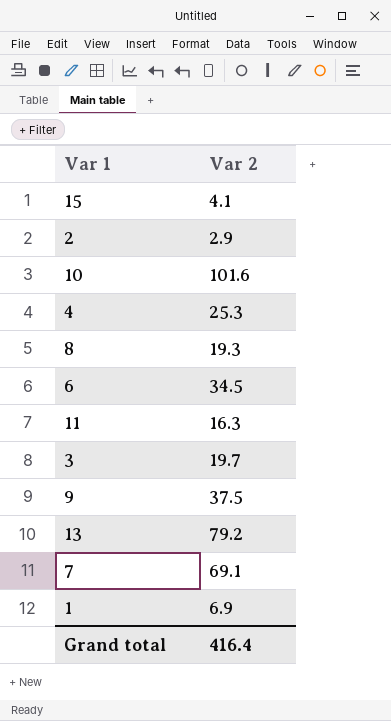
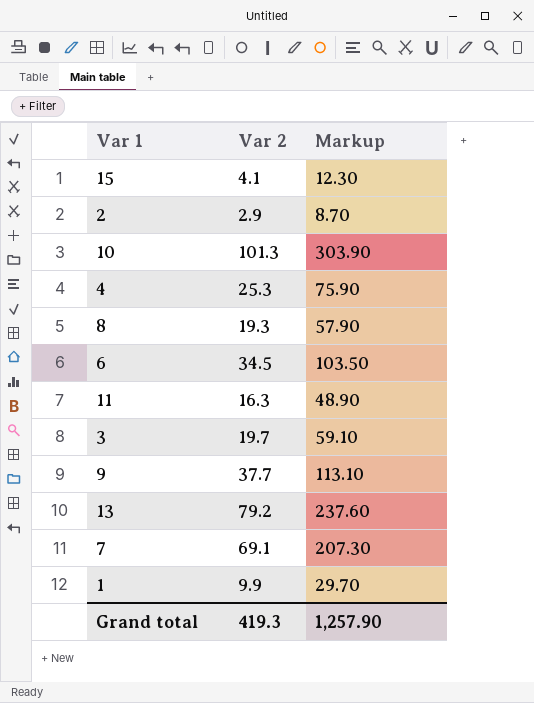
column Markup | formula: none -> [Var 2] * 3
10 | Var 2: 101.6 -> 101.3
9 | Var 2: 37.5 -> 37.7
1 | Var 2: 6.9 -> 9.9
Grand total | Var 2: 416.4 -> 419.3

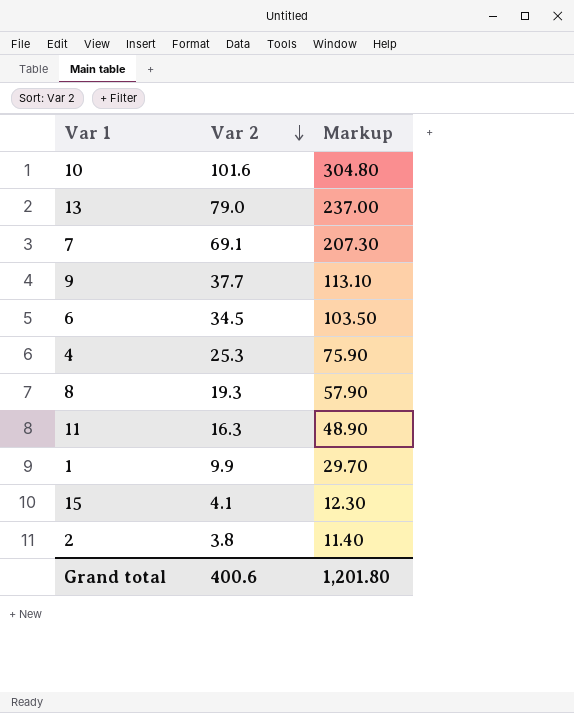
row order: none -> Var 2 descending
row 3: 19.7 | 59.10 -> none
10 | Var 2: 101.3 -> 101.6
10 | Markup: 303.90 -> 304.80
13 | Var 2: 79.2 -> 79.0
13 | Markup: 237.60 -> 237.00
2 | Var 2: 2.9 -> 3.8
2 | Markup: 8.70 -> 11.40
Grand total | Var 2: 419.3 -> 400.6
Grand total | Markup: 1,257.90 -> 1,201.80

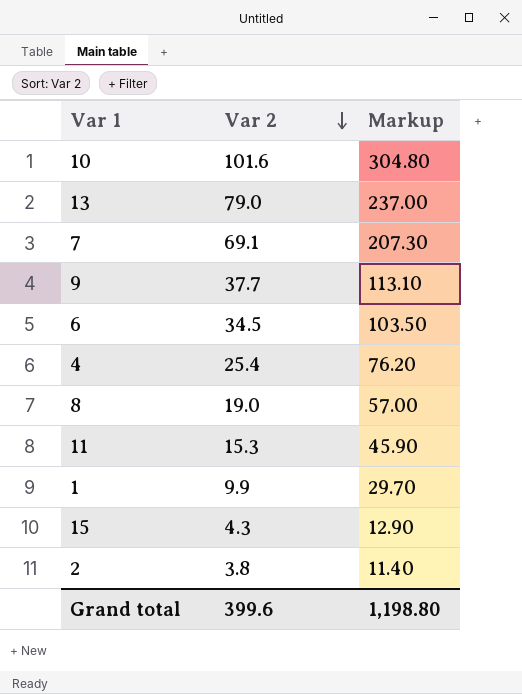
4 | Var 2: 25.3 -> 25.4
4 | Markup: 75.90 -> 76.20
8 | Var 2: 19.3 -> 19.0
8 | Markup: 57.90 -> 57.00
11 | Var 2: 16.3 -> 15.3
11 | Markup: 48.90 -> 45.90
15 | Var 2: 4.1 -> 4.3
15 | Markup: 12.30 -> 12.90
Grand total | Var 2: 400.6 -> 399.6
Grand total | Markup: 1,201.80 -> 1,198.80

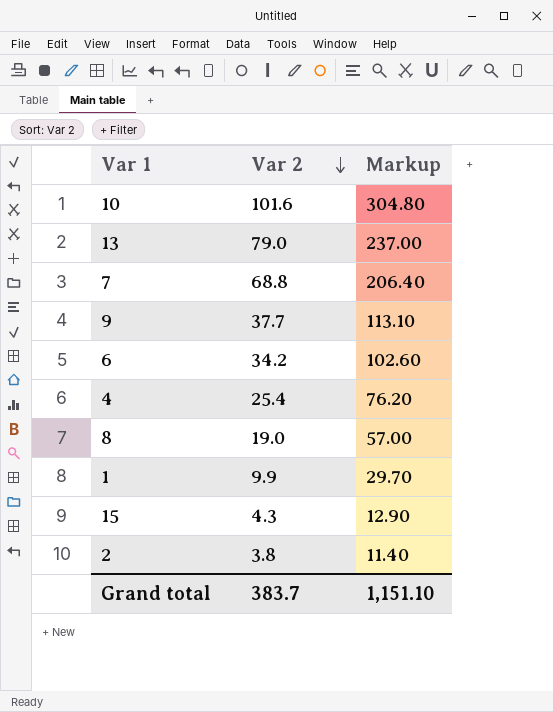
row 11: 15.3 | 45.90 -> none
7 | Var 2: 69.1 -> 68.8
7 | Markup: 207.30 -> 206.40
6 | Var 2: 34.5 -> 34.2
6 | Markup: 103.50 -> 102.60
Grand total | Var 2: 399.6 -> 383.7
Grand total | Markup: 1,198.80 -> 1,151.10

